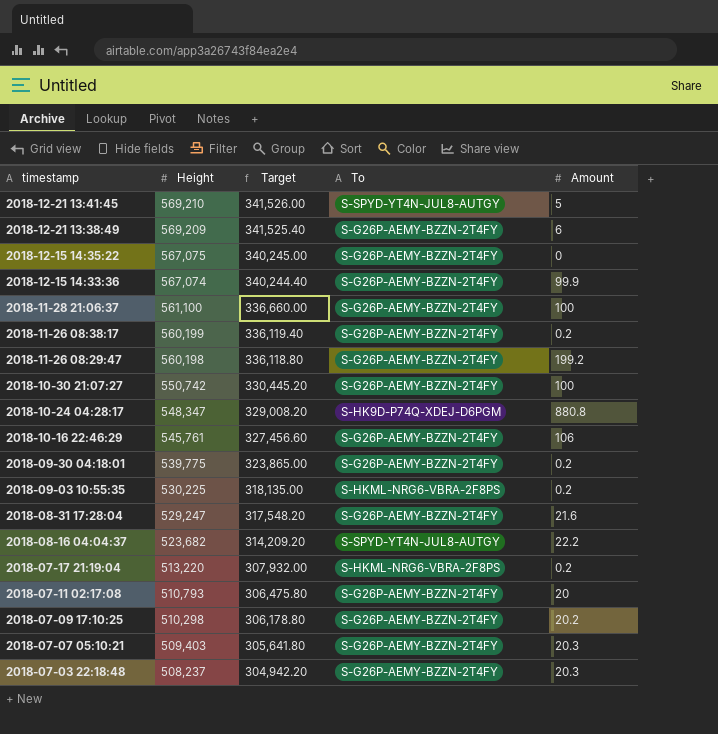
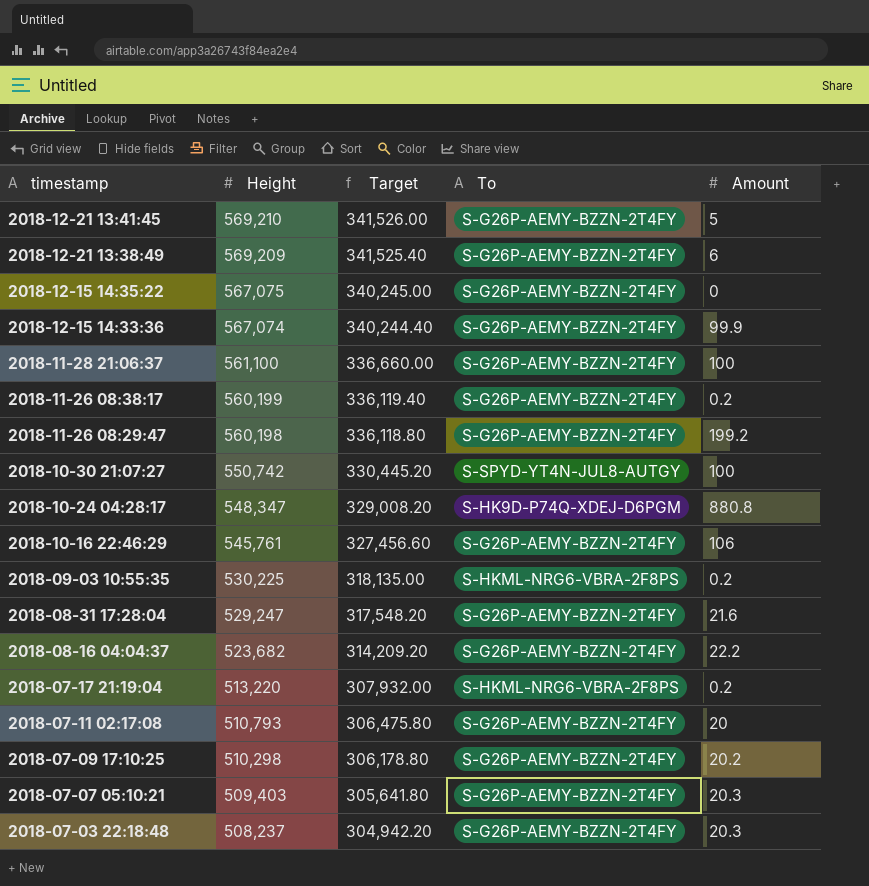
row 2018-09-30 04:18:01: 539,775 | 323,865.00 | S-G26P-AEMY-BZZN-2T4FY | 0.2 -> none
2018-12-21 13:41:45 | To: S-SPYD-YT4N-JUL8-AUTGY -> S-G26P-AEMY-BZZN-2T4FY
2018-10-30 21:07:27 | To: S-G26P-AEMY-BZZN-2T4FY -> S-SPYD-YT4N-JUL8-AUTGY
2018-08-16 04:04:37 | To: S-SPYD-YT4N-JUL8-AUTGY -> S-G26P-AEMY-BZZN-2T4FY

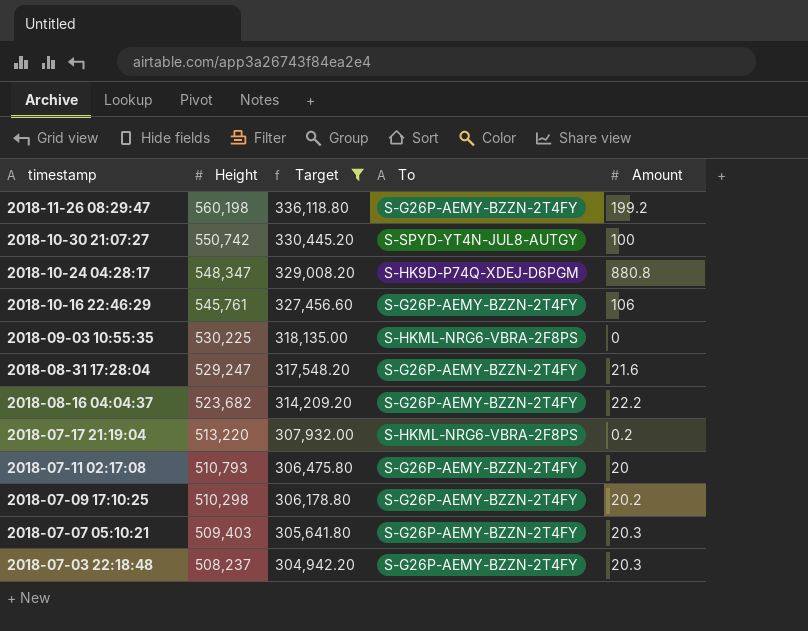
filter: none -> Target <= 336,118.80
2018-09-03 10:55:35 | Amount: 0.2 -> 0

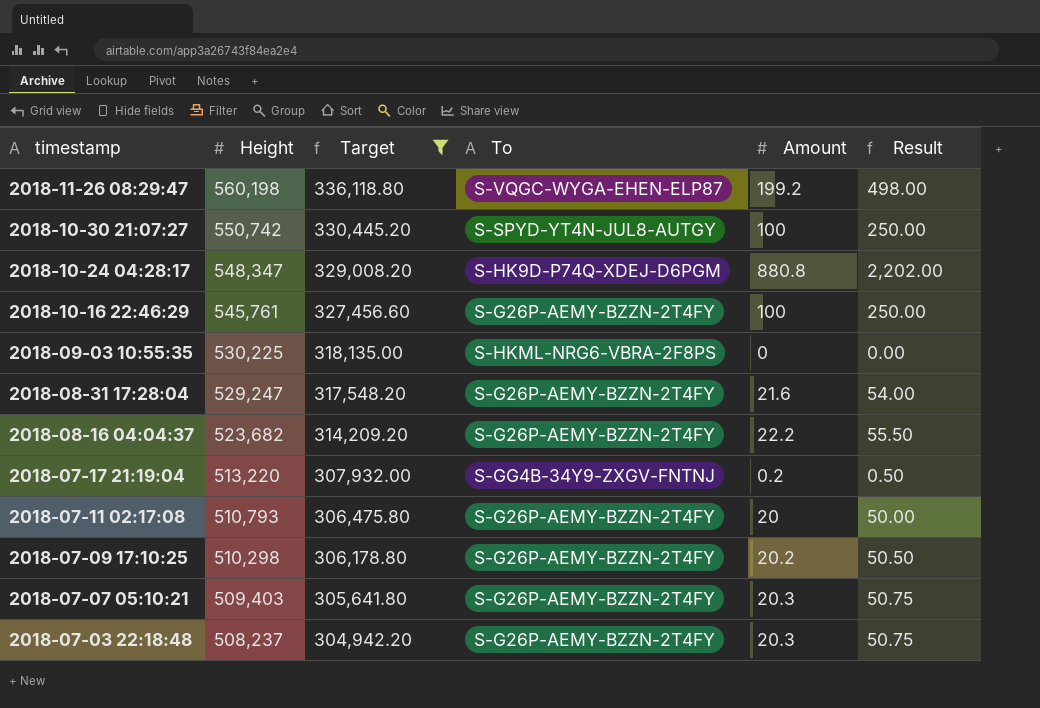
column Result | formula: none -> [Amount] * 2.5
2018-11-26 08:29:47 | To: S-G26P-AEMY-BZZN-2T4FY -> S-VQGC-WYGA-EHEN-ELP87
2018-10-16 22:46:29 | Amount: 106 -> 100
2018-07-17 21:19:04 | To: S-HKML-NRG6-VBRA-2F8PS -> S-GG4B-34Y9-ZXGV-FNTNJ

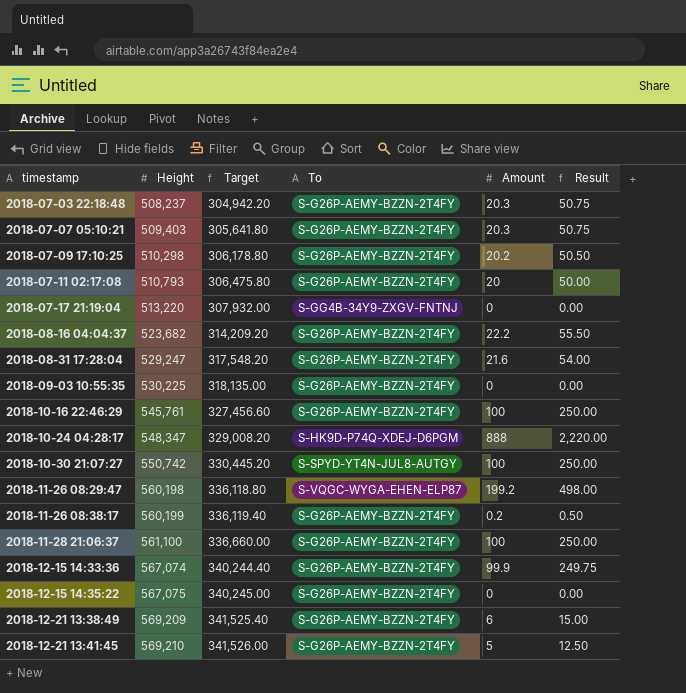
filter: Target <= 336,118.80 -> none
row order: timestamp descending -> timestamp ascending
2018-07-17 21:19:04 | Amount: 0.2 -> 0
2018-07-17 21:19:04 | Result: 0.50 -> 0.00
2018-09-03 10:55:35 | To: S-HKML-NRG6-VBRA-2F8PS -> S-G26P-AEMY-BZZN-2T4FY
2018-10-24 04:28:17 | Amount: 880.8 -> 888
2018-10-24 04:28:17 | Result: 2,202.00 -> 2,220.00

